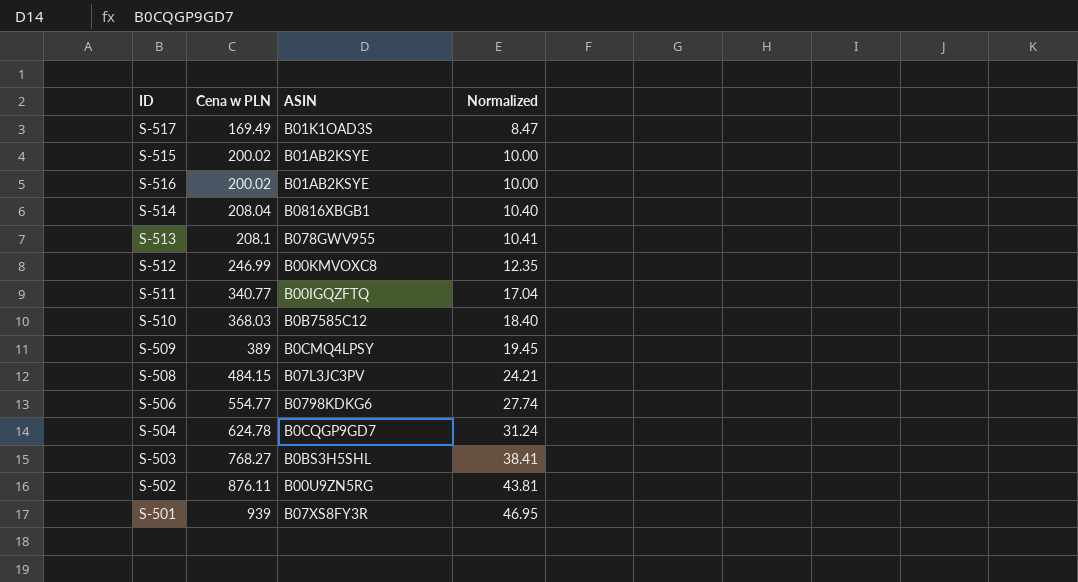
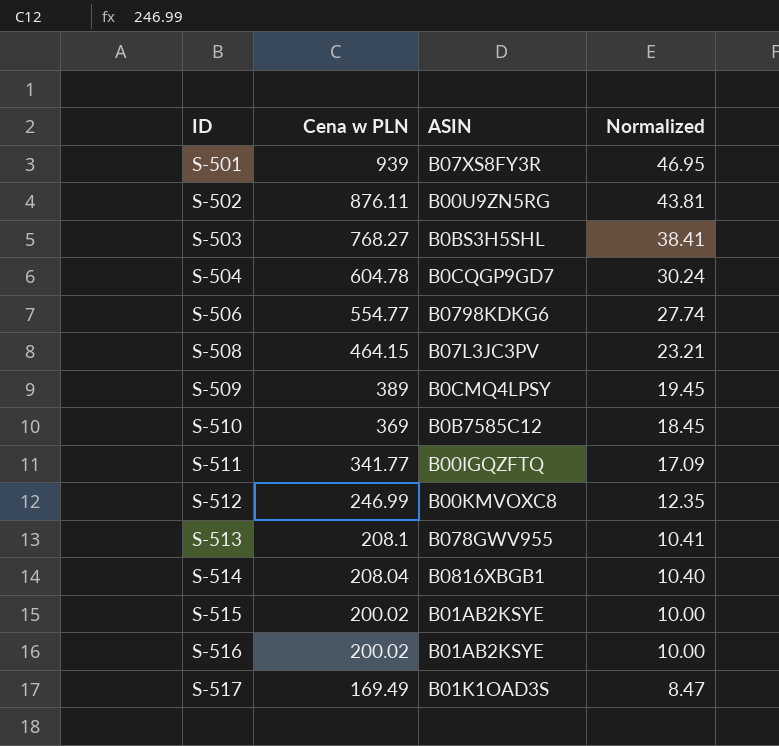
row order: Cena w PLN ascending -> ID ascending
S-504 | Cena w PLN: 624.78 -> 604.78
S-504 | Normalized: 31.24 -> 30.24
S-508 | Cena w PLN: 484.15 -> 464.15
S-508 | Normalized: 24.21 -> 23.21
S-510 | Cena w PLN: 368.03 -> 369
S-510 | Normalized: 18.40 -> 18.45
S-511 | Cena w PLN: 340.77 -> 341.77
S-511 | Normalized: 17.04 -> 17.09

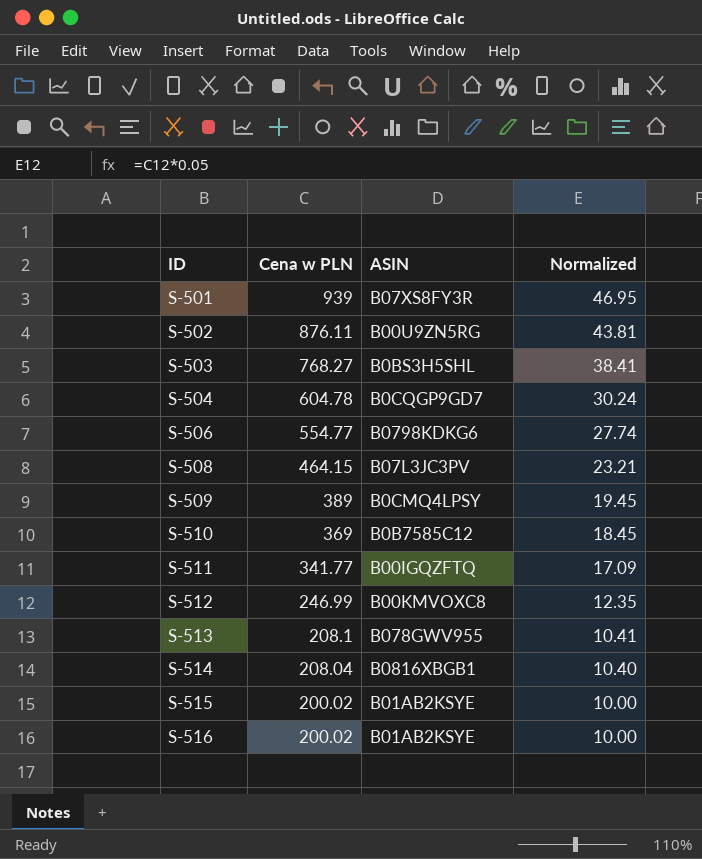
row S-517: 169.49 | B01K1OAD3S | 8.47 -> none

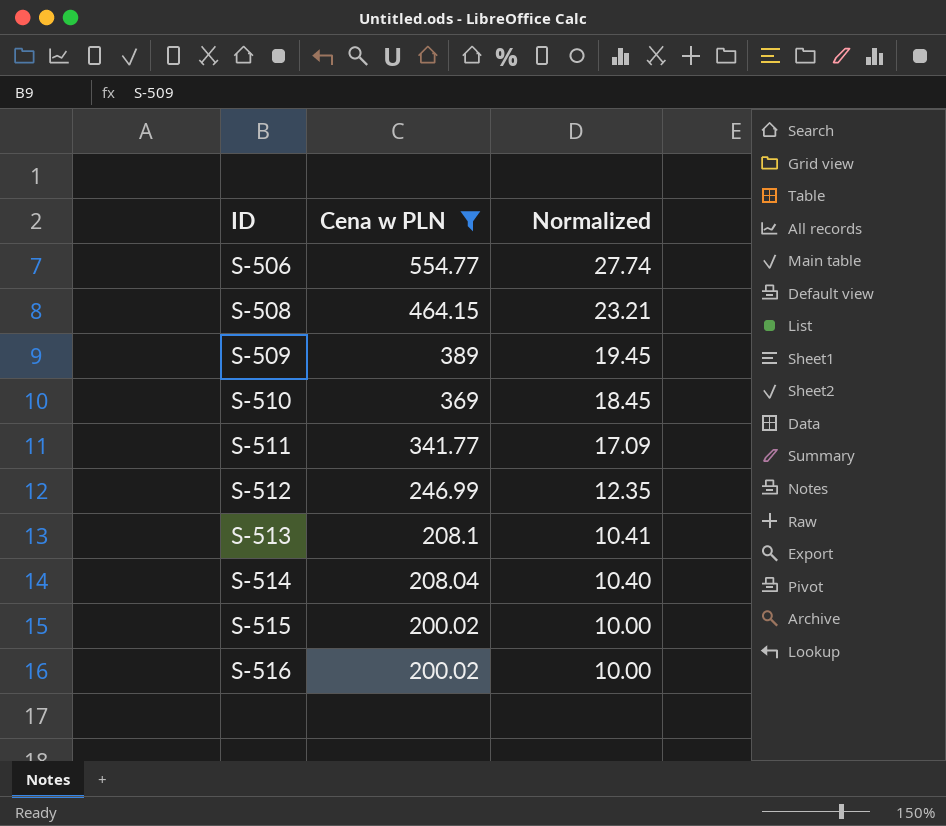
filter: none -> Cena w PLN <= 554.77
column ASIN | position: 3 -> none

